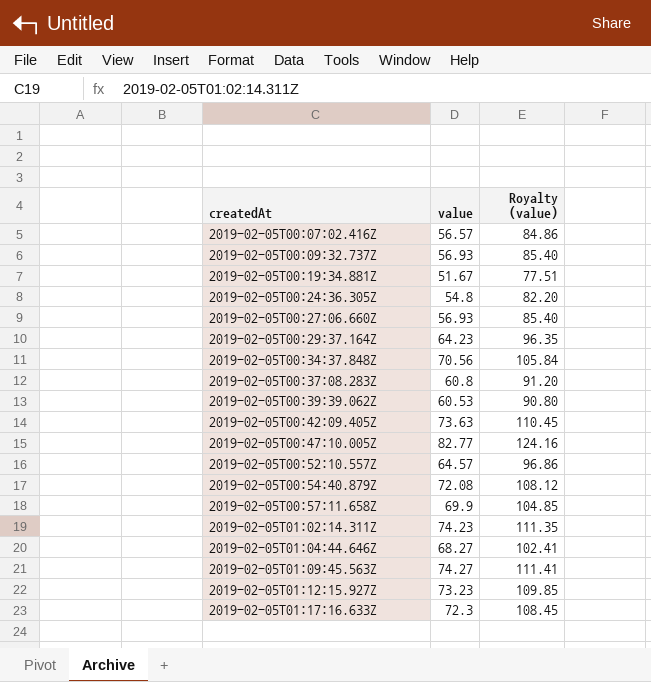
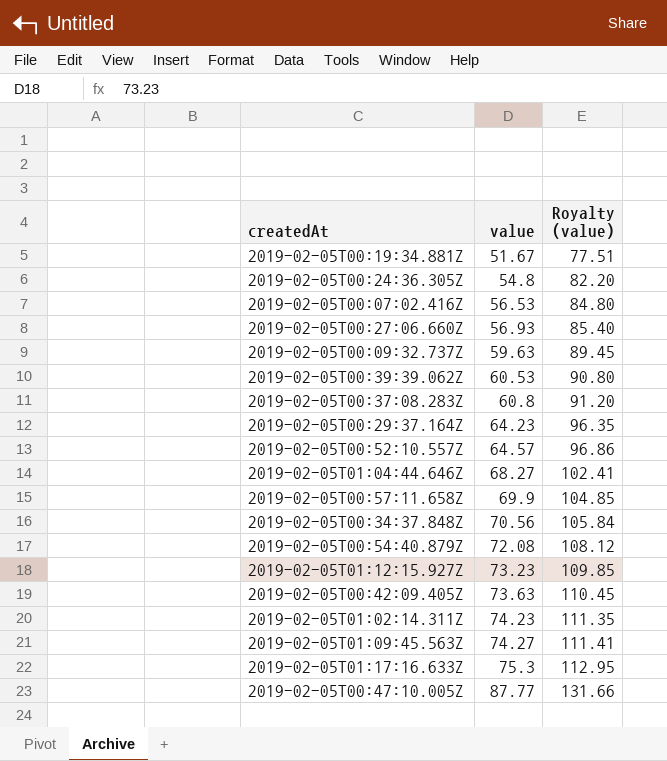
row order: createdAt ascending -> value ascending
2019-02-05T00:07:02.416Z | value: 56.57 -> 56.53
2019-02-05T00:07:02.416Z | Royalty (value): 84.86 -> 84.80
2019-02-05T00:09:32.737Z | value: 56.93 -> 59.63
2019-02-05T00:09:32.737Z | Royalty (value): 85.40 -> 89.45
2019-02-05T01:17:16.633Z | value: 72.3 -> 75.3
2019-02-05T01:17:16.633Z | Royalty (value): 108.45 -> 112.95
2019-02-05T00:47:10.005Z | value: 82.77 -> 87.77
2019-02-05T00:47:10.005Z | Royalty (value): 124.16 -> 131.66

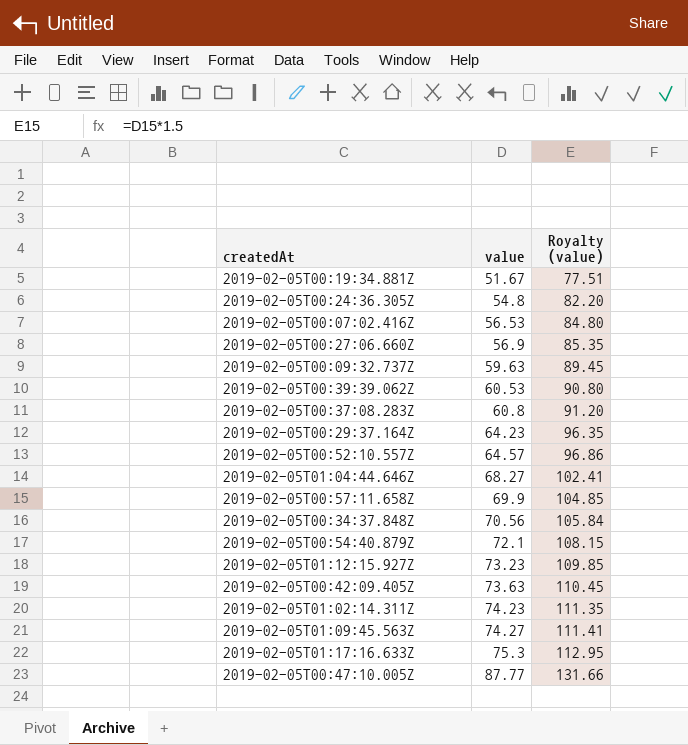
2019-02-05T00:27:06.660Z | value: 56.93 -> 56.9
2019-02-05T00:27:06.660Z | Royalty (value): 85.40 -> 85.35
2019-02-05T00:54:40.879Z | value: 72.08 -> 72.1
2019-02-05T00:54:40.879Z | Royalty (value): 108.12 -> 108.15

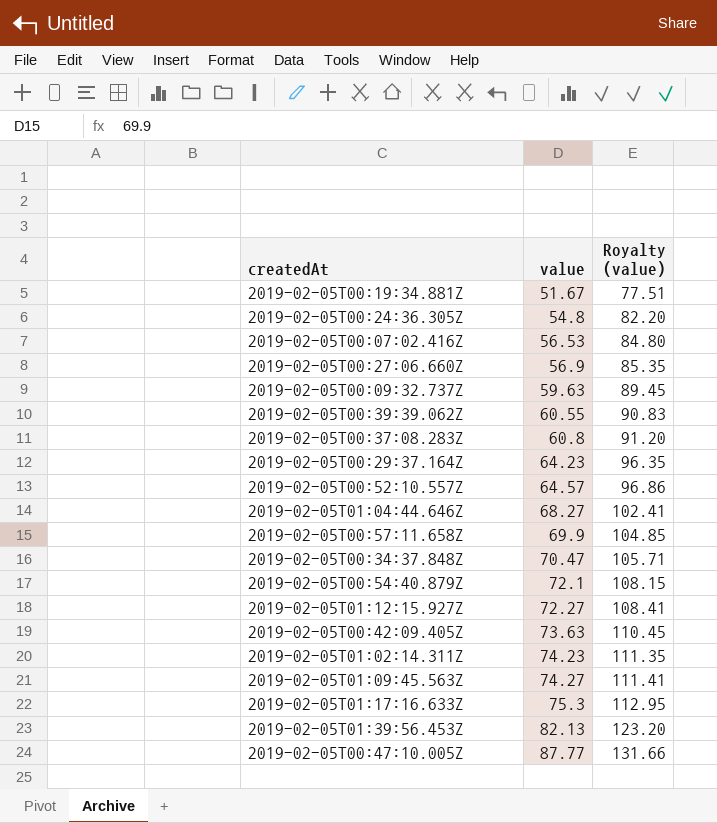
2019-02-05T00:39:39.062Z | value: 60.53 -> 60.55
2019-02-05T00:39:39.062Z | Royalty (value): 90.80 -> 90.83
2019-02-05T00:34:37.848Z | value: 70.56 -> 70.47
2019-02-05T00:34:37.848Z | Royalty (value): 105.84 -> 105.71
2019-02-05T01:12:15.927Z | value: 73.23 -> 72.27
2019-02-05T01:12:15.927Z | Royalty (value): 109.85 -> 108.41
row 2019-02-05T01:39:56.453Z: none -> 82.13 | 123.20

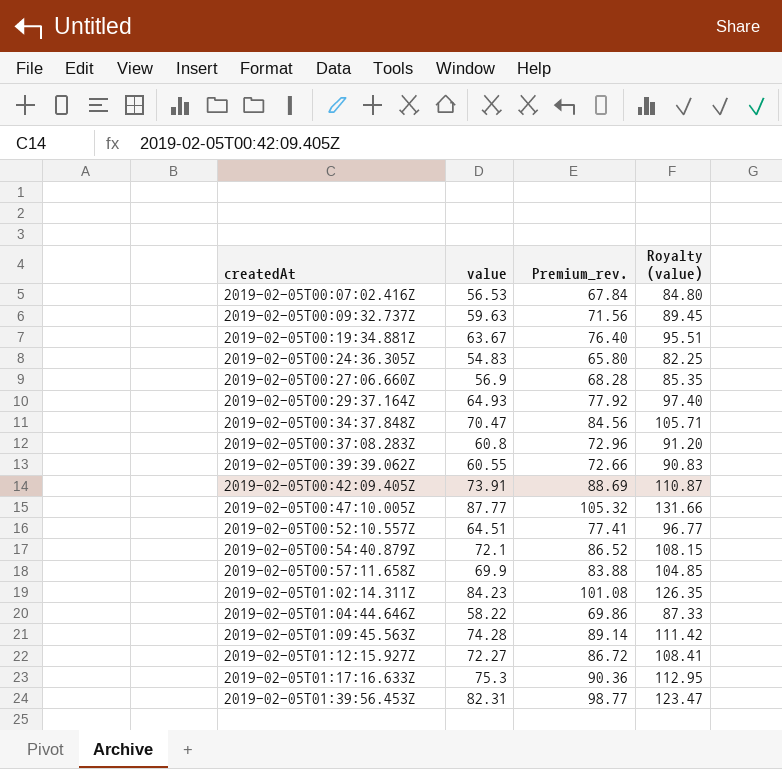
row order: value ascending -> createdAt ascending
column Premium_rev. | formula: none -> [value] * 1.2
2019-02-05T00:19:34.881Z | value: 51.67 -> 63.67
2019-02-05T00:19:34.881Z | Royalty (value): 77.51 -> 95.51
2019-02-05T00:24:36.305Z | value: 54.8 -> 54.83
2019-02-05T00:24:36.305Z | Royalty (value): 82.20 -> 82.25
2019-02-05T00:29:37.164Z | value: 64.23 -> 64.93
2019-02-05T00:29:37.164Z | Royalty (value): 96.35 -> 97.40
2019-02-05T00:42:09.405Z | value: 73.63 -> 73.91
2019-02-05T00:42:09.405Z | Royalty (value): 110.45 -> 110.87
2019-02-05T00:52:10.557Z | value: 64.57 -> 64.51
2019-02-05T00:52:10.557Z | Royalty (value): 96.86 -> 96.77
2019-02-05T01:02:14.311Z | value: 74.23 -> 84.23
2019-02-05T01:02:14.311Z | Royalty (value): 111.35 -> 126.35
2019-02-05T01:04:44.646Z | value: 68.27 -> 58.22
2019-02-05T01:04:44.646Z | Royalty (value): 102.41 -> 87.33
2019-02-05T01:09:45.563Z | value: 74.27 -> 74.28
2019-02-05T01:09:45.563Z | Royalty (value): 111.41 -> 111.42
2019-02-05T01:39:56.453Z | value: 82.13 -> 82.31
2019-02-05T01:39:56.453Z | Royalty (value): 123.20 -> 123.47

